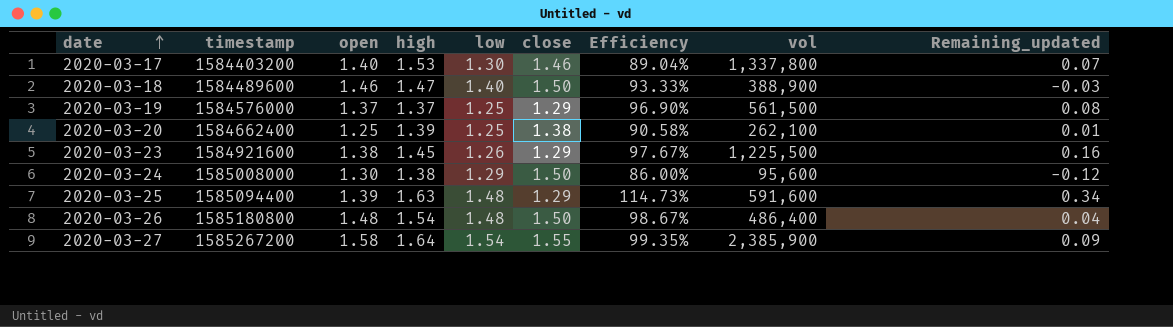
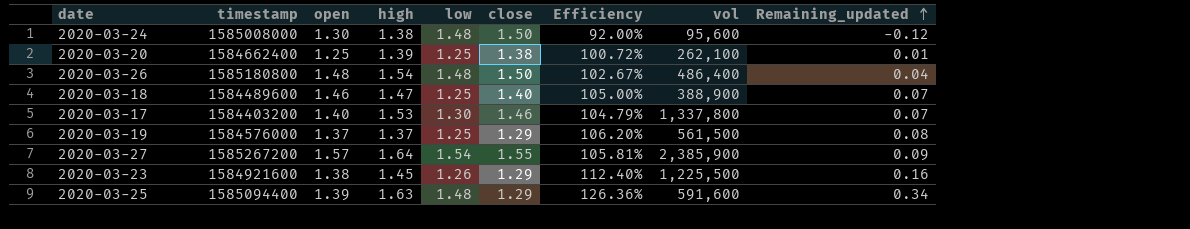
row order: date ascending -> Remaining_updated ascending
column Efficiency | formula: [low] / [close] -> [high] / [close]
2020-03-24 | low: 1.29 -> 1.48
2020-03-18 | low: 1.40 -> 1.25
2020-03-18 | close: 1.50 -> 1.40
2020-03-18 | Remaining_updated: -0.03 -> 0.07
2020-03-27 | open: 1.58 -> 1.57

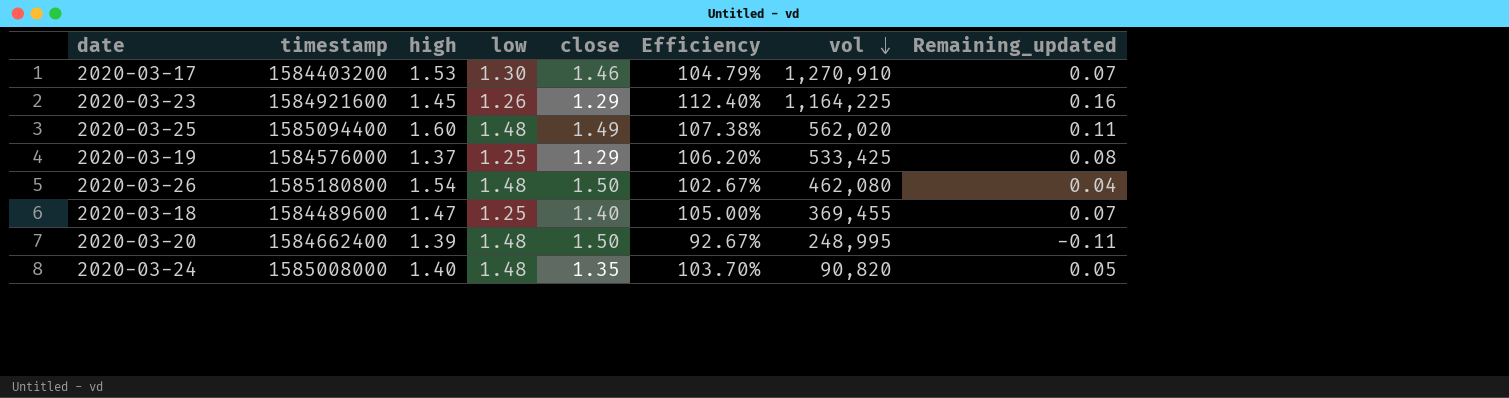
row order: Remaining_updated ascending -> vol descending
column open | position: 3 -> none
row 2020-03-27: 1585267200 | 1.57 | 1.64 | 1.54 | 1.55 | 105.81% | 2,385,900 | 0.09 -> none
2020-03-17 | vol: 1,337,800 -> 1,270,910
2020-03-23 | vol: 1,225,500 -> 1,164,225
2020-03-25 | high: 1.63 -> 1.60
2020-03-25 | close: 1.29 -> 1.49
2020-03-25 | Efficiency: 126.36% -> 107.38%
2020-03-25 | vol: 591,600 -> 562,020
2020-03-25 | Remaining_updated: 0.34 -> 0.11
2020-03-19 | vol: 561,500 -> 533,425
2020-03-26 | vol: 486,400 -> 462,080
2020-03-18 | vol: 388,900 -> 369,455
2020-03-20 | low: 1.25 -> 1.48
2020-03-20 | close: 1.38 -> 1.50
2020-03-20 | Efficiency: 100.72% -> 92.67%
2020-03-20 | vol: 262,100 -> 248,995
2020-03-20 | Remaining_updated: 0.01 -> -0.11
2020-03-24 | high: 1.38 -> 1.40
2020-03-24 | close: 1.50 -> 1.35
2020-03-24 | Efficiency: 92.00% -> 103.70%
2020-03-24 | vol: 95,600 -> 90,820
2020-03-24 | Remaining_updated: -0.12 -> 0.05

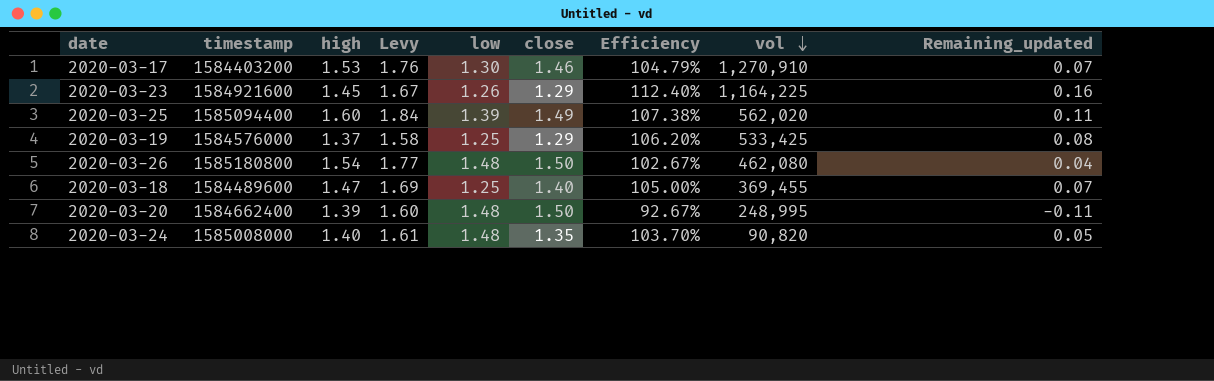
column Levy | formula: none -> [high] * 1.15
2020-03-25 | low: 1.48 -> 1.39

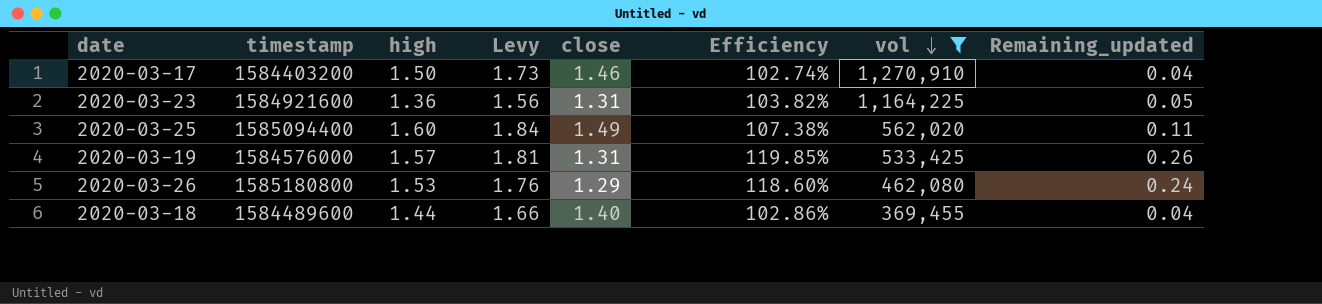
filter: none -> vol >= 369,455
column low | position: 5 -> none
2020-03-17 | high: 1.53 -> 1.50
2020-03-17 | Levy: 1.76 -> 1.73
2020-03-17 | Efficiency: 104.79% -> 102.74%
2020-03-17 | Remaining_updated: 0.07 -> 0.04
2020-03-23 | high: 1.45 -> 1.36
2020-03-23 | Levy: 1.67 -> 1.56
2020-03-23 | close: 1.29 -> 1.31
2020-03-23 | Efficiency: 112.40% -> 103.82%
2020-03-23 | Remaining_updated: 0.16 -> 0.05
2020-03-19 | high: 1.37 -> 1.57
2020-03-19 | Levy: 1.58 -> 1.81
2020-03-19 | close: 1.29 -> 1.31
2020-03-19 | Efficiency: 106.20% -> 119.85%
2020-03-19 | Remaining_updated: 0.08 -> 0.26
2020-03-26 | high: 1.54 -> 1.53
2020-03-26 | Levy: 1.77 -> 1.76
2020-03-26 | close: 1.50 -> 1.29
2020-03-26 | Efficiency: 102.67% -> 118.60%
2020-03-26 | Remaining_updated: 0.04 -> 0.24
2020-03-18 | high: 1.47 -> 1.44
2020-03-18 | Levy: 1.69 -> 1.66
2020-03-18 | Efficiency: 105.00% -> 102.86%
2020-03-18 | Remaining_updated: 0.07 -> 0.04

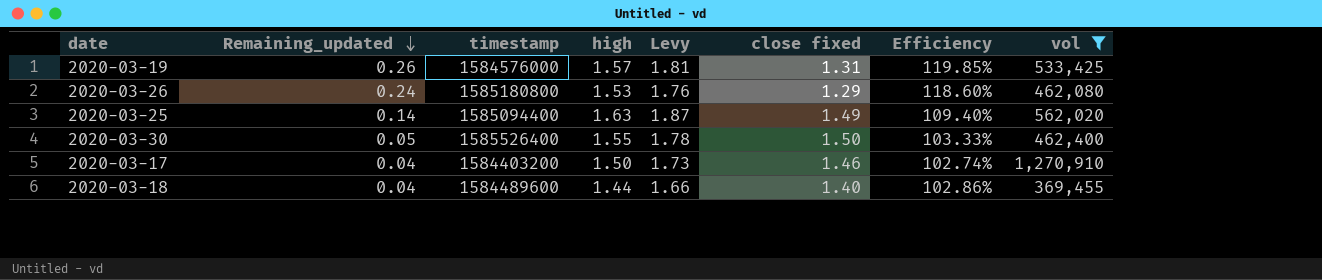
row order: vol descending -> Remaining_updated descending
column Remaining_updated | position: 8 -> 2
column name: close -> close fixed
row 2020-03-23: 1584921600 | 1.36 | 1.56 | 1.31 | 103.82% | 1,164,225 | 0.05 -> none
2020-03-25 | Remaining_updated: 0.11 -> 0.14
2020-03-25 | high: 1.60 -> 1.63
2020-03-25 | Levy: 1.84 -> 1.87
2020-03-25 | Efficiency: 107.38% -> 109.40%
row 2020-03-30: none -> 0.05 | 1585526400 | 1.55 | 1.78 | 1.50 | 103.33% | 462,400

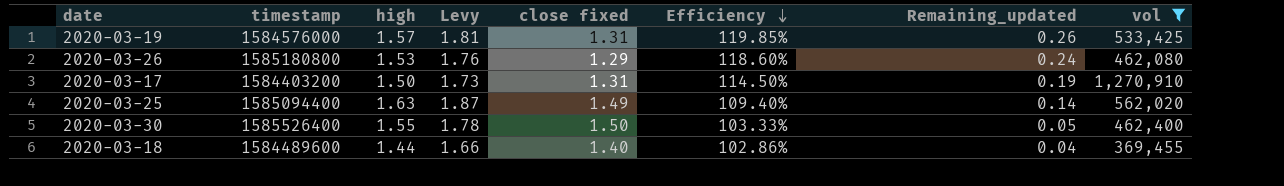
row order: Remaining_updated descending -> Efficiency descending
column Remaining_updated | position: 2 -> 7
2020-03-17 | close fixed: 1.46 -> 1.31
2020-03-17 | Efficiency: 102.74% -> 114.50%
2020-03-17 | Remaining_updated: 0.04 -> 0.19

